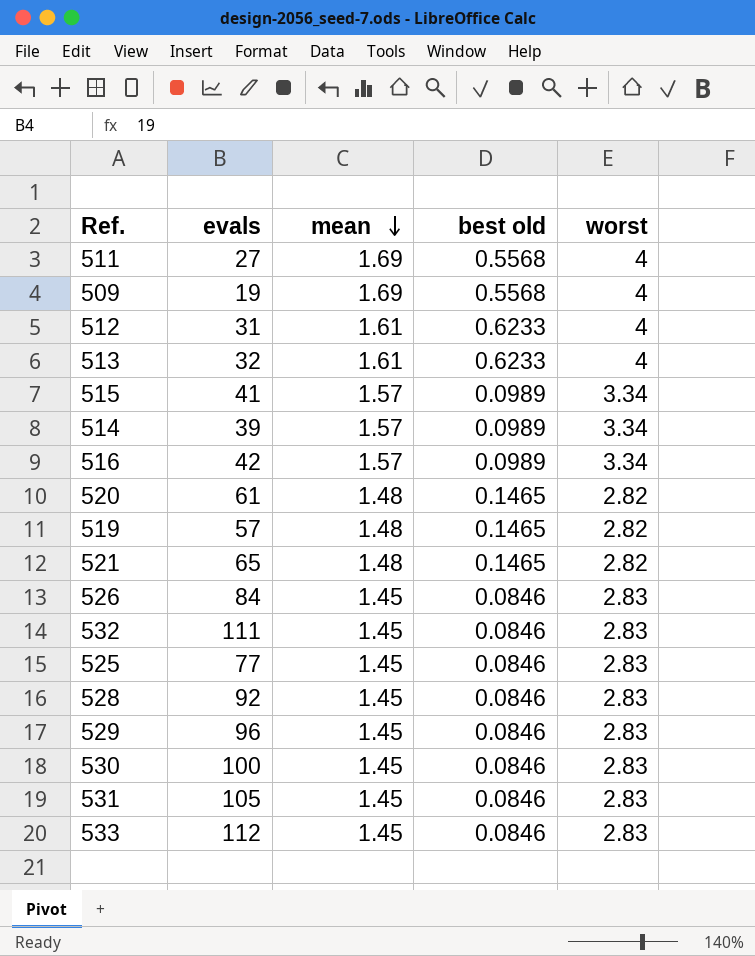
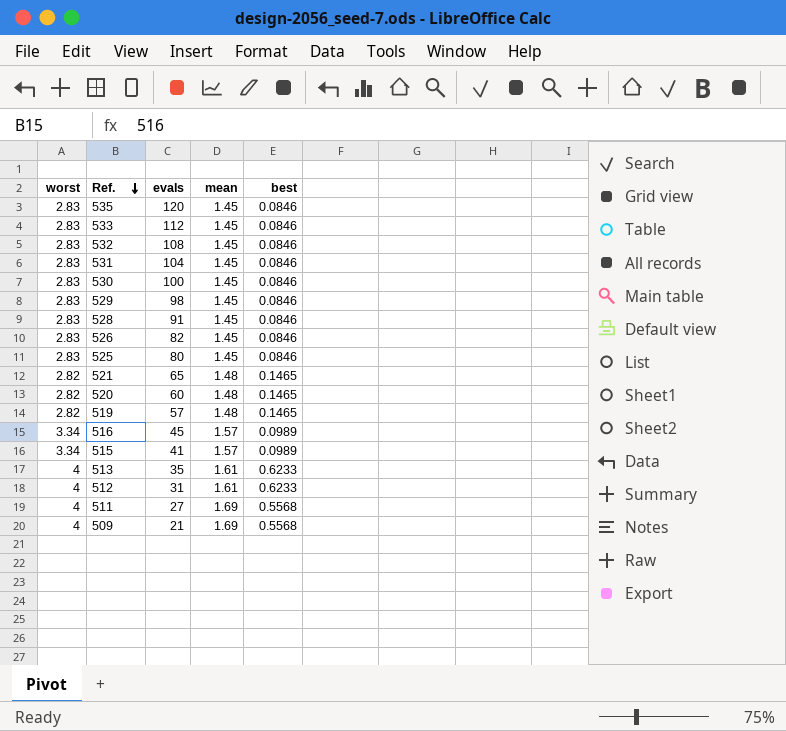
row order: mean descending -> Ref. descending
column worst | position: 5 -> 1
column name: best old -> best
row 514: 39 | 1.57 | 0.0989 | 3.34 -> none
row 535: none -> 2.83 | 120 | 1.45 | 0.0846
532 | evals: 111 -> 108
531 | evals: 105 -> 104
529 | evals: 96 -> 98
528 | evals: 92 -> 91
526 | evals: 84 -> 82
525 | evals: 77 -> 80
520 | evals: 61 -> 60
516 | evals: 42 -> 45
513 | evals: 32 -> 35
509 | evals: 19 -> 21

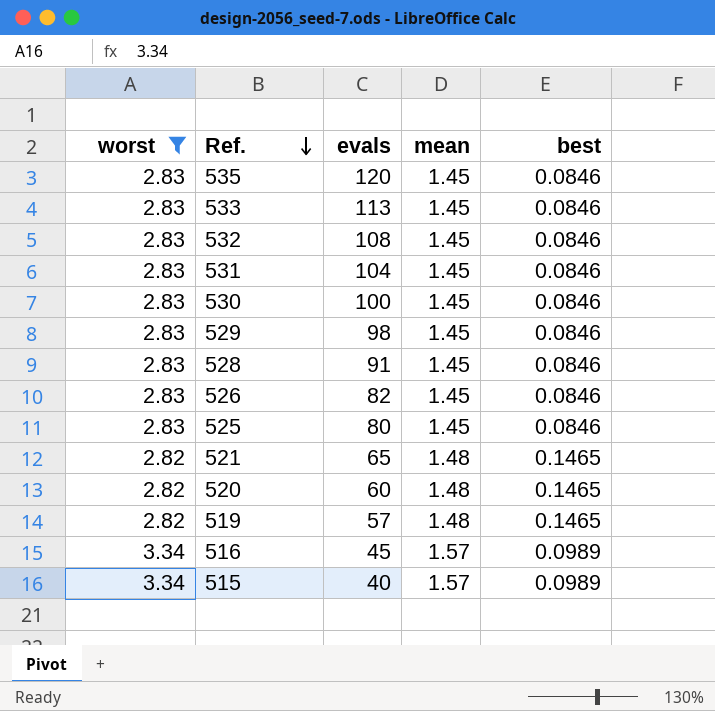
filter: none -> worst != 4
533 | evals: 112 -> 113
515 | evals: 41 -> 40

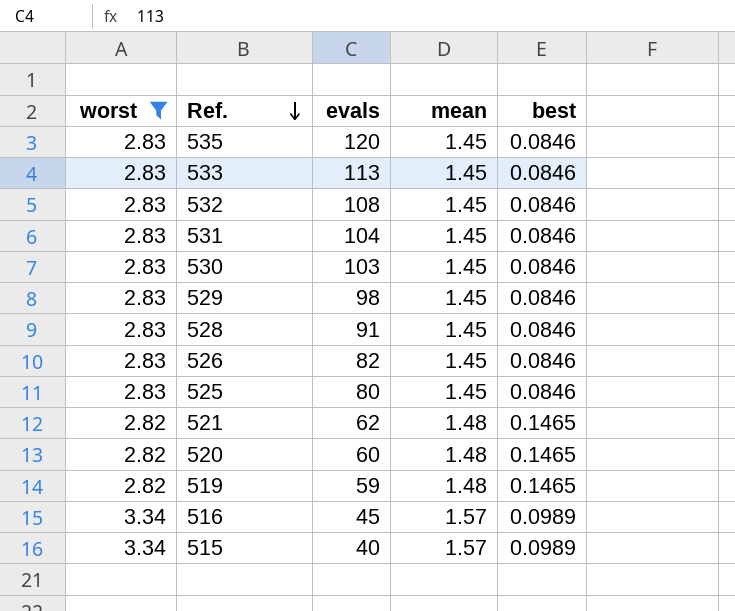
530 | evals: 100 -> 103
521 | evals: 65 -> 62
519 | evals: 57 -> 59

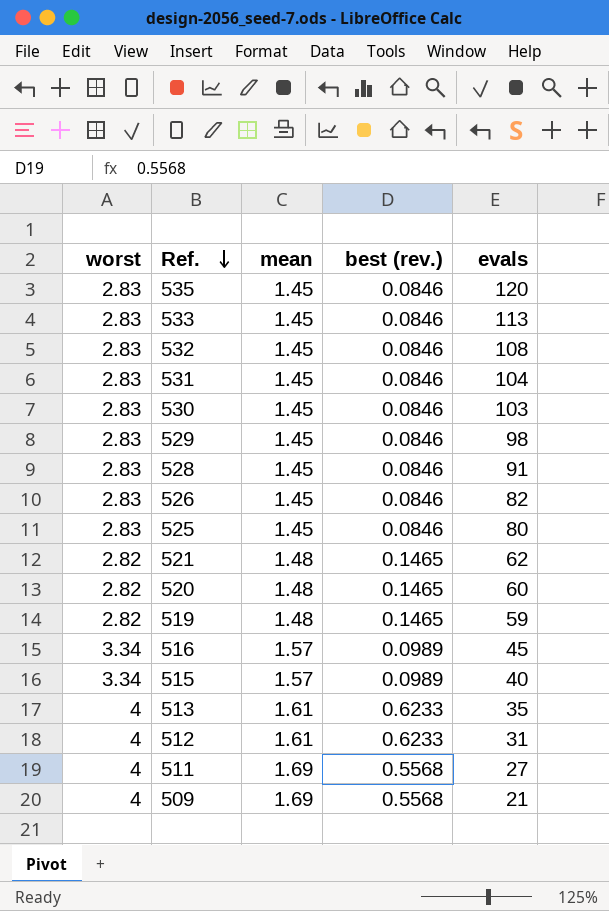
filter: worst != 4 -> none
column name: best -> best (rev.)
column evals | position: 3 -> 5

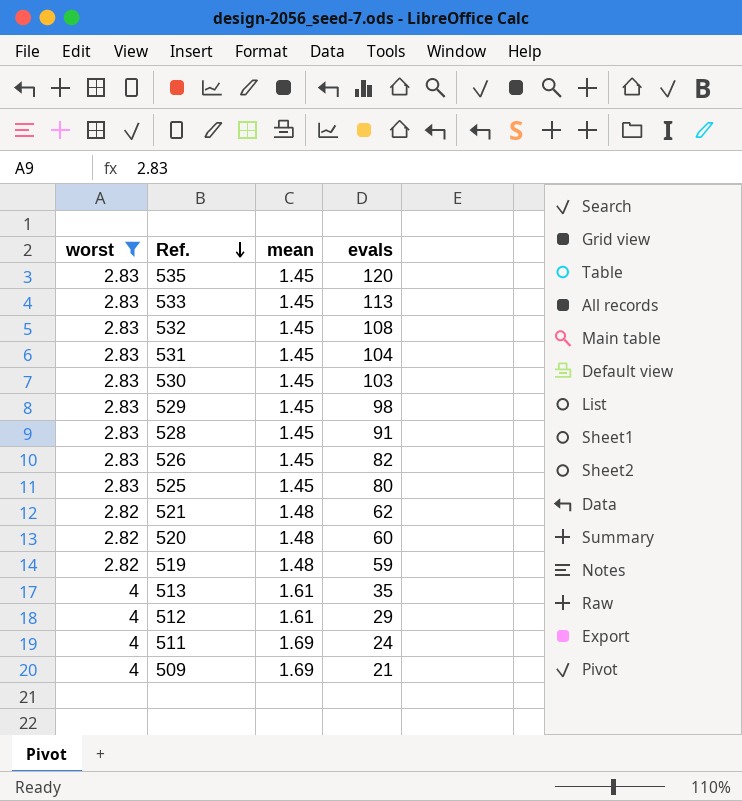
filter: none -> worst != 3.34
column best (rev.) | position: 4 -> none
512 | evals: 31 -> 29
511 | evals: 27 -> 24

